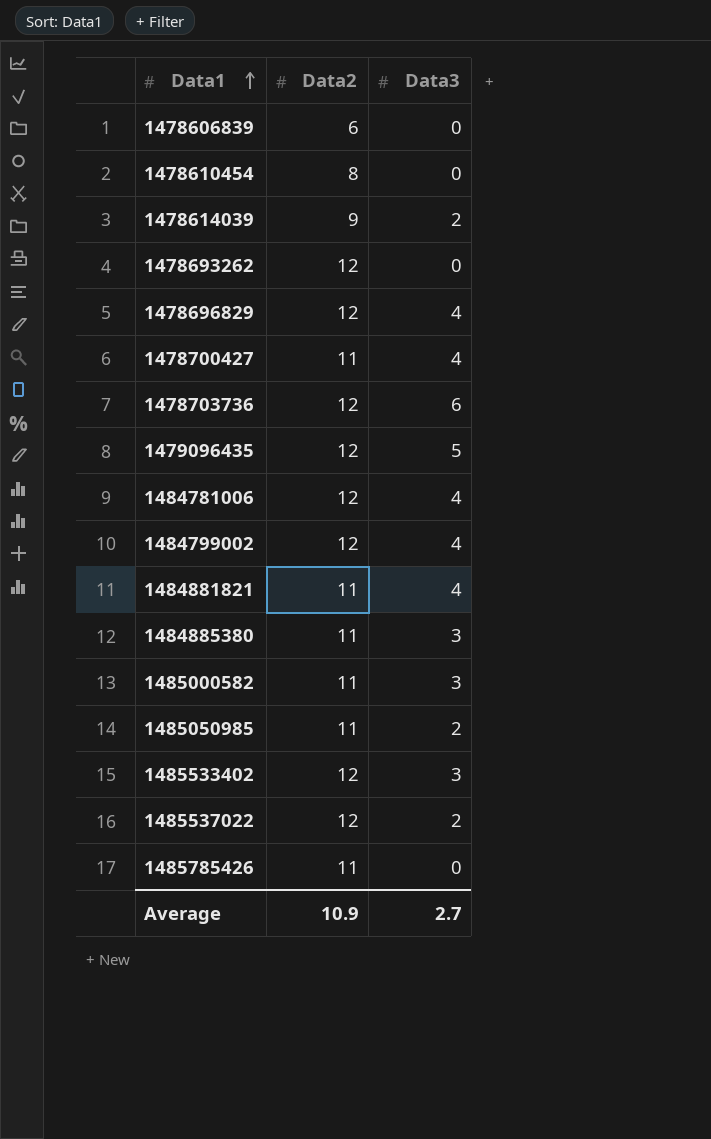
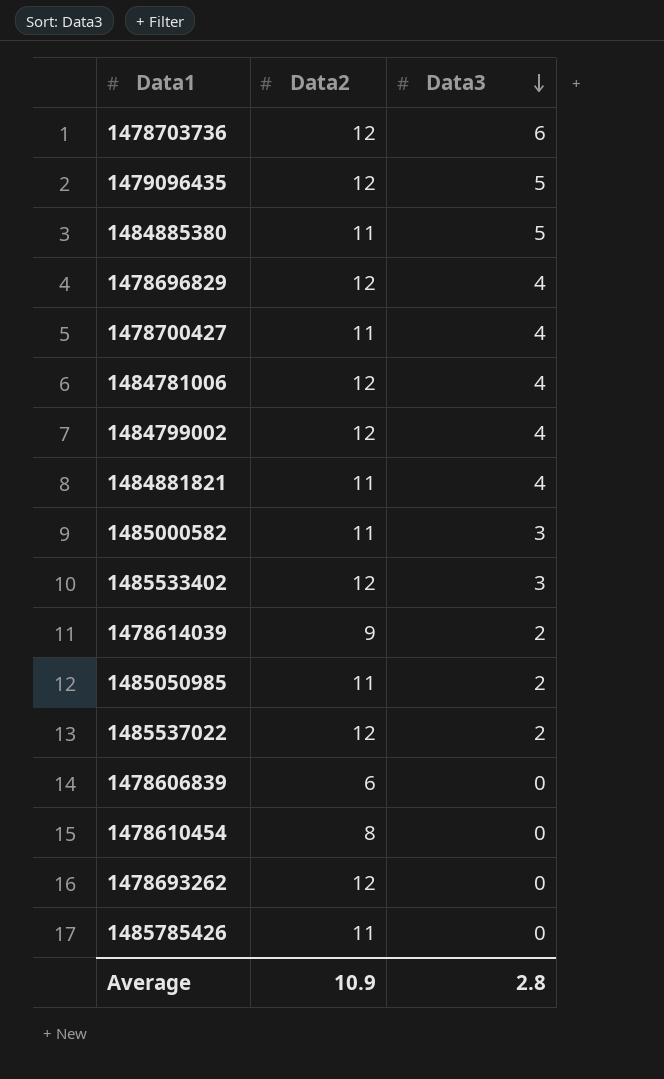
row order: Data1 ascending -> Data3 descending
1484885380 | Data3: 3 -> 5
Average | Data3: 2.7 -> 2.8

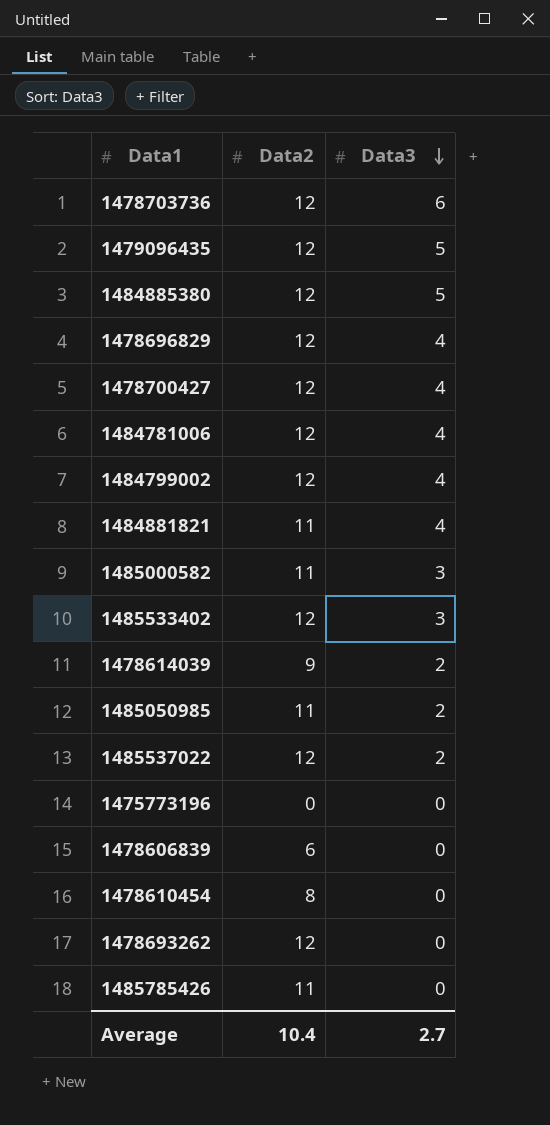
1484885380 | Data2: 11 -> 12
1478700427 | Data2: 11 -> 12
row 1475773196: none -> 0 | 0
Average | Data2: 10.9 -> 10.4
Average | Data3: 2.8 -> 2.7

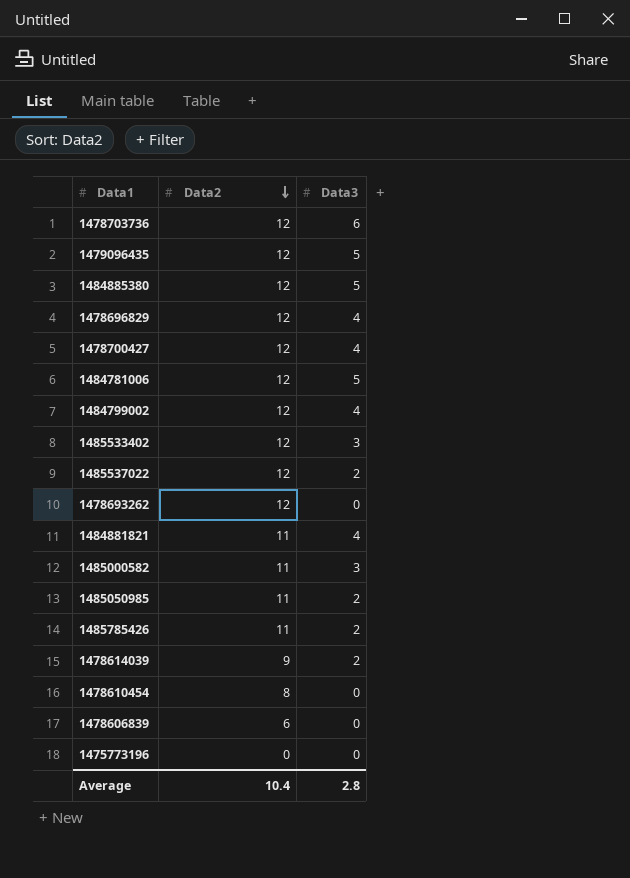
row order: Data3 descending -> Data2 descending
1484781006 | Data3: 4 -> 5
1485785426 | Data3: 0 -> 2
Average | Data3: 2.7 -> 2.8

